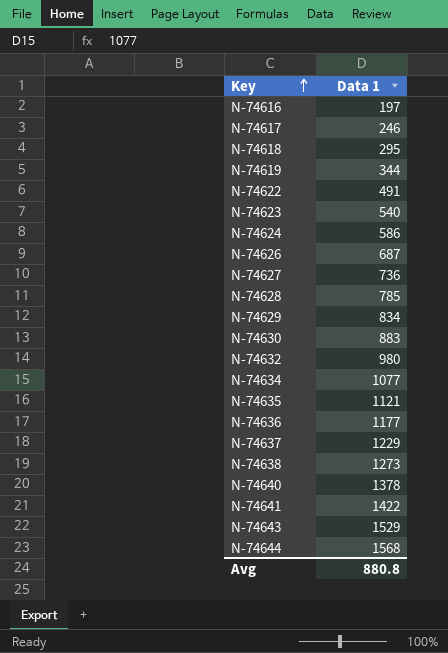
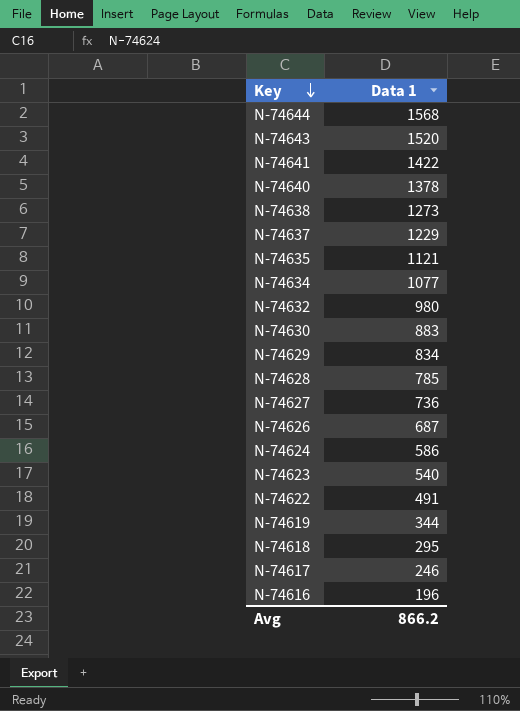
row order: Key ascending -> Key descending
row N-74636: 1177 -> none
N-74643 | Data 1: 1529 -> 1520
N-74616 | Data 1: 197 -> 196
Avg | Data 1: 880.8 -> 866.2

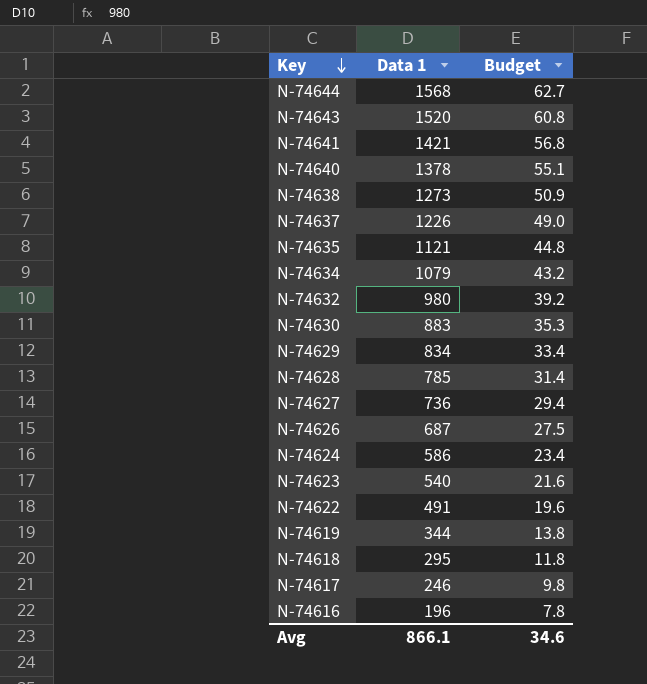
column Budget | formula: none -> [Data 1] * 0.04
N-74641 | Data 1: 1422 -> 1421
N-74637 | Data 1: 1229 -> 1226
N-74634 | Data 1: 1077 -> 1079
Avg | Data 1: 866.2 -> 866.1

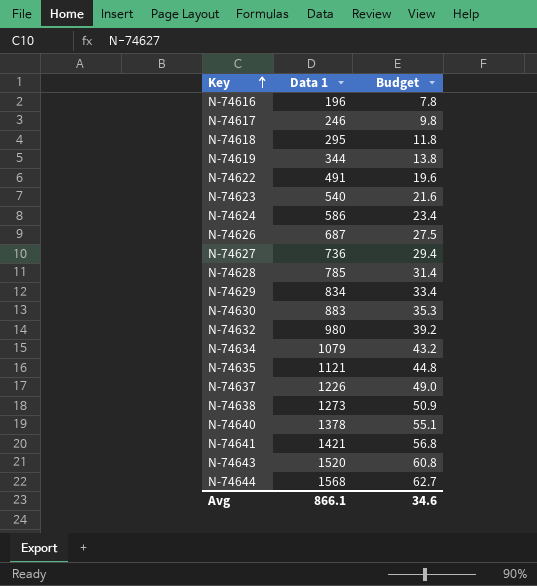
row order: Key descending -> Key ascending

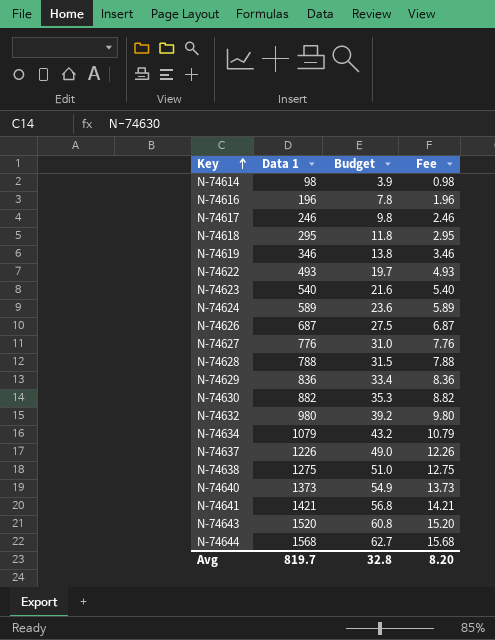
column Fee | formula: none -> [Data 1] * 0.01
row N-74635: 1121 | 44.8 -> none
row N-74614: none -> 98 | 3.9 | 0.98
N-74619 | Data 1: 344 -> 346
N-74622 | Data 1: 491 -> 493
N-74622 | Budget: 19.6 -> 19.7
N-74624 | Data 1: 586 -> 589
N-74624 | Budget: 23.4 -> 23.6
N-74627 | Data 1: 736 -> 776
N-74627 | Budget: 29.4 -> 31.0
N-74628 | Data 1: 785 -> 788
N-74628 | Budget: 31.4 -> 31.5
N-74629 | Data 1: 834 -> 836
N-74630 | Data 1: 883 -> 882
N-74638 | Data 1: 1273 -> 1275
N-74638 | Budget: 50.9 -> 51.0
N-74640 | Data 1: 1378 -> 1373
N-74640 | Budget: 55.1 -> 54.9
Avg | Data 1: 866.1 -> 819.7
Avg | Budget: 34.6 -> 32.8

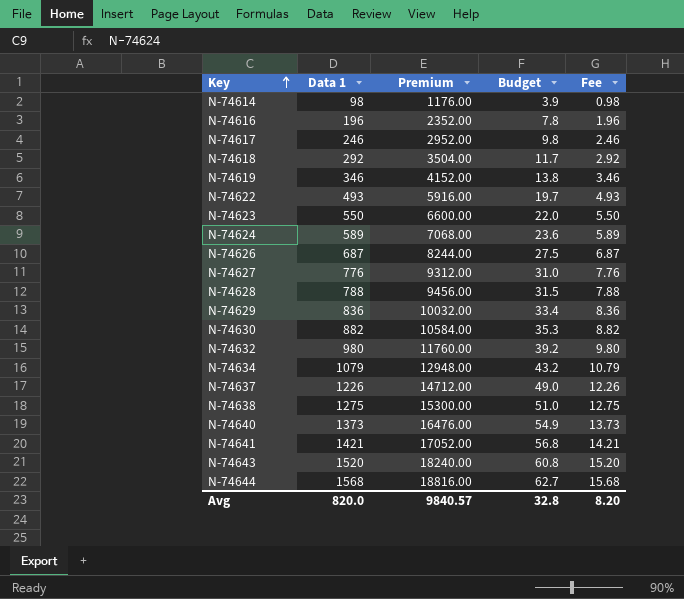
column Premium | formula: none -> [Data 1] * 12
N-74618 | Data 1: 295 -> 292
N-74618 | Budget: 11.8 -> 11.7
N-74618 | Fee: 2.95 -> 2.92
N-74623 | Data 1: 540 -> 550
N-74623 | Budget: 21.6 -> 22.0
N-74623 | Fee: 5.40 -> 5.50
Avg | Data 1: 819.7 -> 820.0

